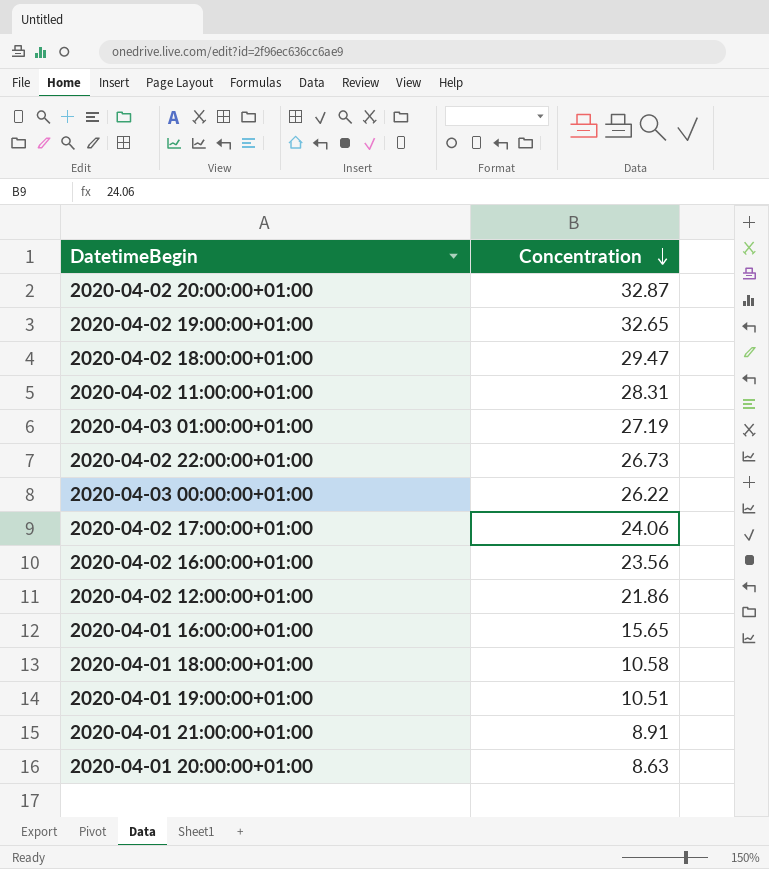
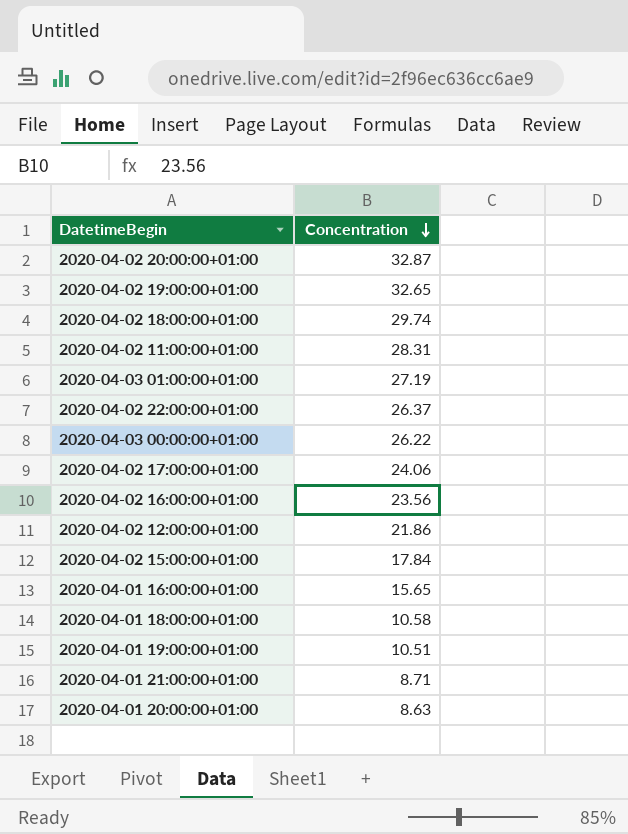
2020-04-02 18:00:00+01:00 | Concentration: 29.47 -> 29.74
2020-04-02 22:00:00+01:00 | Concentration: 26.73 -> 26.37
row 2020-04-02 15:00:00+01:00: none -> 17.84
2020-04-01 21:00:00+01:00 | Concentration: 8.91 -> 8.71

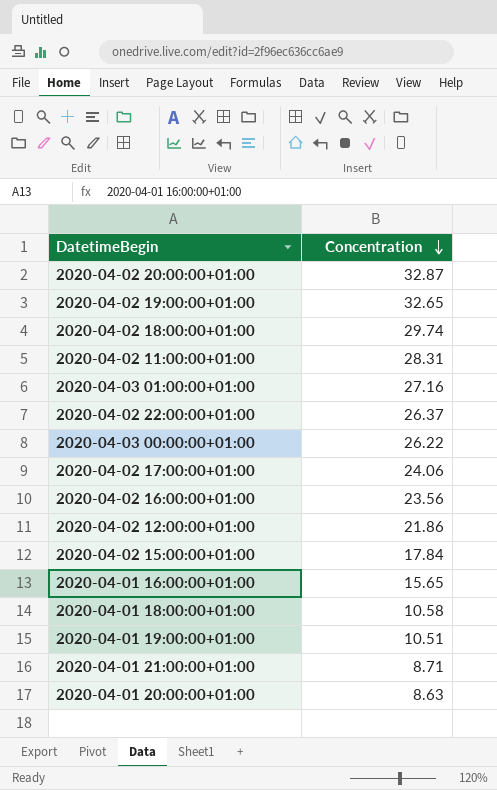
2020-04-03 01:00:00+01:00 | Concentration: 27.19 -> 27.16

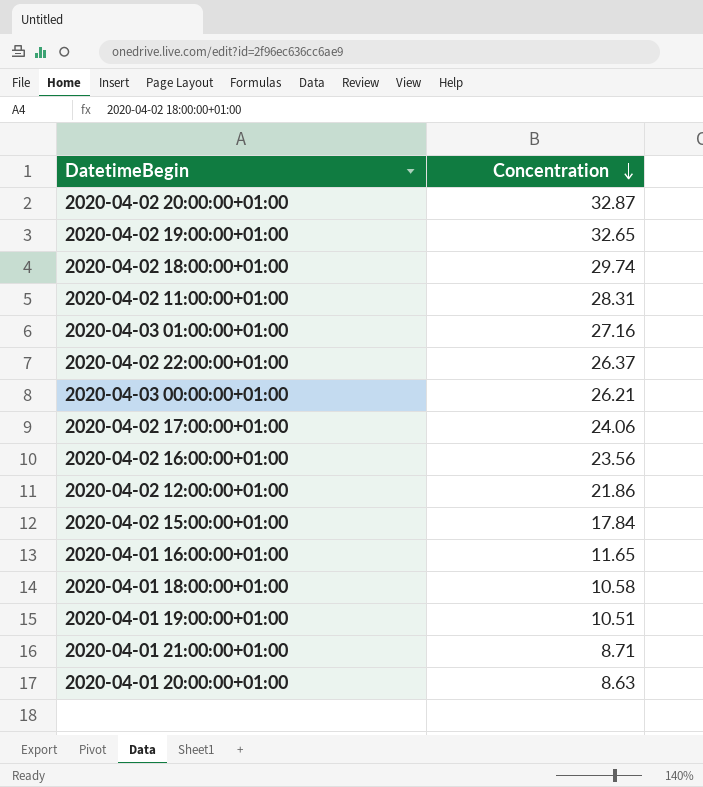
2020-04-03 00:00:00+01:00 | Concentration: 26.22 -> 26.21
2020-04-01 16:00:00+01:00 | Concentration: 15.65 -> 11.65

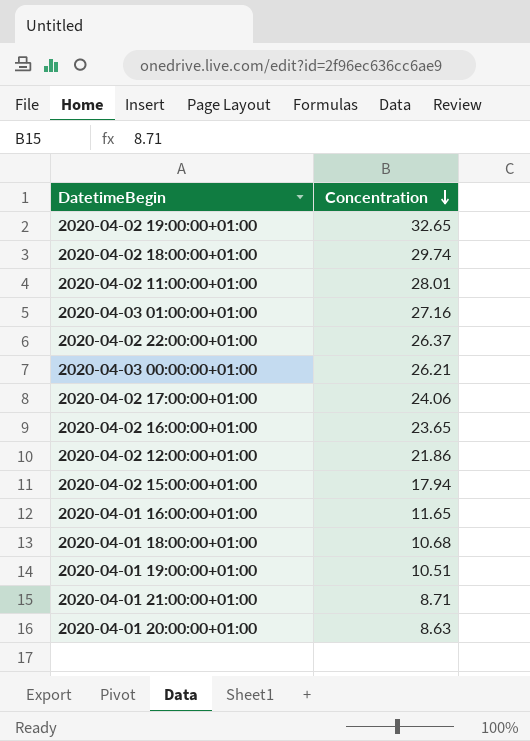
row 2020-04-02 20:00:00+01:00: 32.87 -> none
2020-04-02 11:00:00+01:00 | Concentration: 28.31 -> 28.01
2020-04-02 16:00:00+01:00 | Concentration: 23.56 -> 23.65
2020-04-02 15:00:00+01:00 | Concentration: 17.84 -> 17.94
2020-04-01 18:00:00+01:00 | Concentration: 10.58 -> 10.68

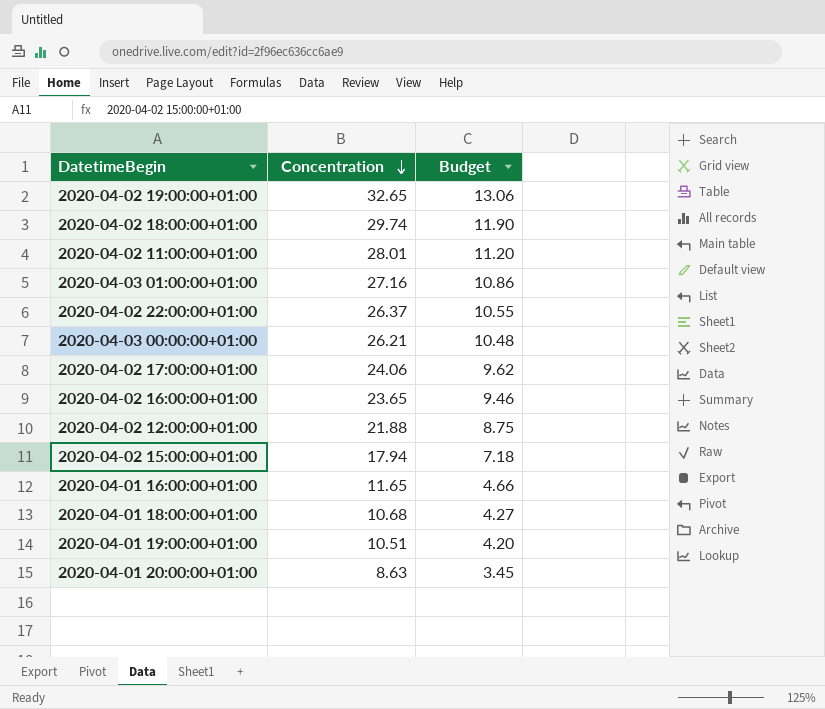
column Budget | formula: none -> [Concentration] * 0.4
row 2020-04-01 21:00:00+01:00: 8.71 -> none
2020-04-02 12:00:00+01:00 | Concentration: 21.86 -> 21.88

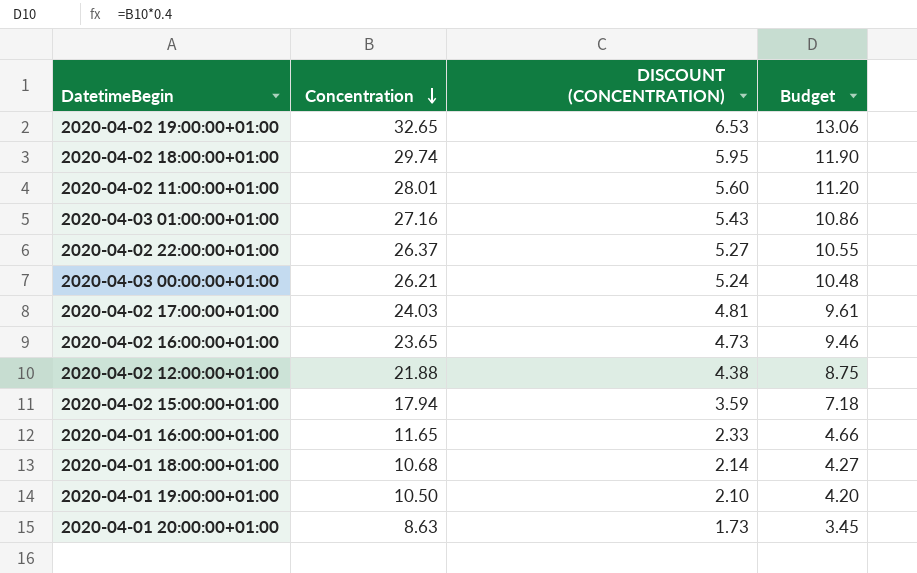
column DISCOUNT (CONCENTRATION) | formula: none -> [Concentration] * 0.2
2020-04-02 17:00:00+01:00 | Concentration: 24.06 -> 24.03
2020-04-02 17:00:00+01:00 | Budget: 9.62 -> 9.61
2020-04-01 19:00:00+01:00 | Concentration: 10.51 -> 10.50

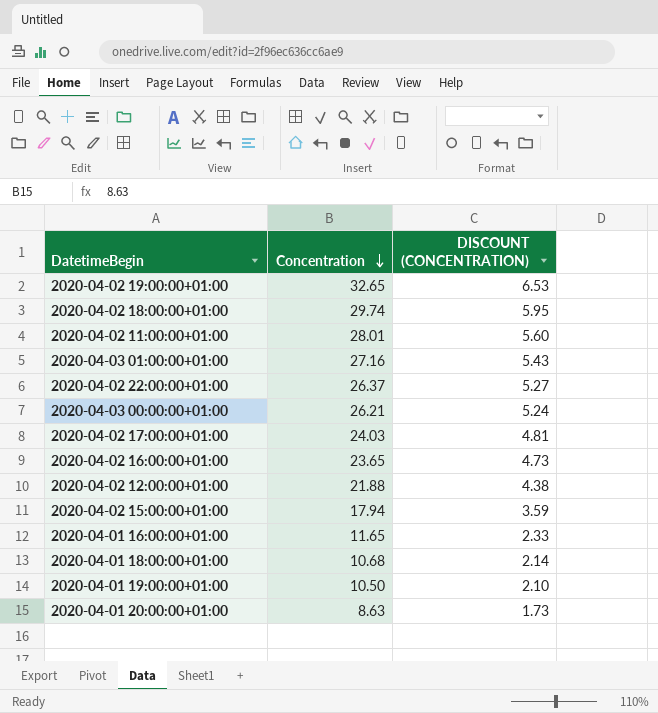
column Budget | formula: [Concentration] * 0.4 -> none

